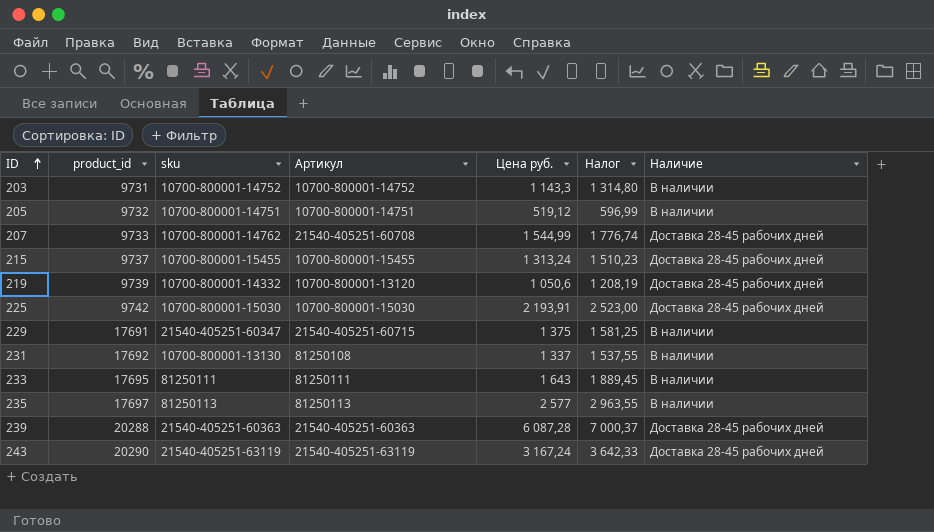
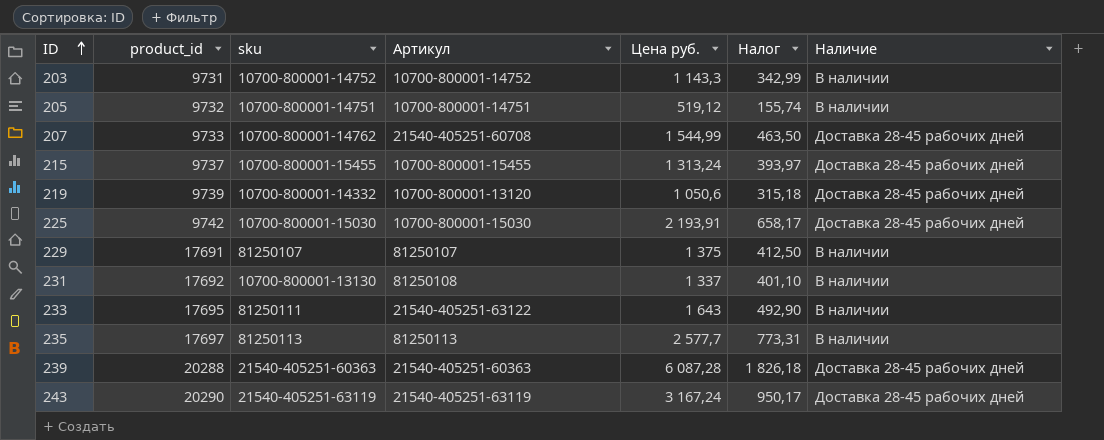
column Налог | formula: [Цена руб.] * 1,15 -> [Цена руб.] * 0,3
229 | sku: 21540-405251-60347 -> 81250107
229 | Артикул: 21540-405251-60715 -> 81250107
233 | Артикул: 81250111 -> 21540-405251-63122
235 | Цена руб.: 2 577 -> 2 577,7

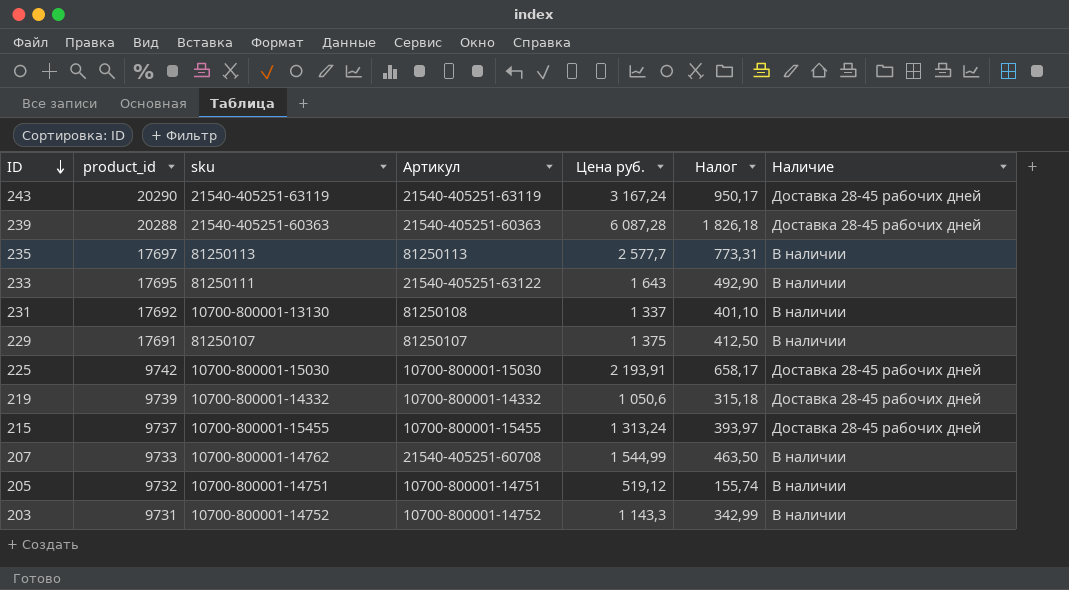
row order: ID ascending -> ID descending
219 | Артикул: 10700-800001-13120 -> 10700-800001-14332
207 | Наличие: Доставка 28-45 рабочих дней -> В наличии

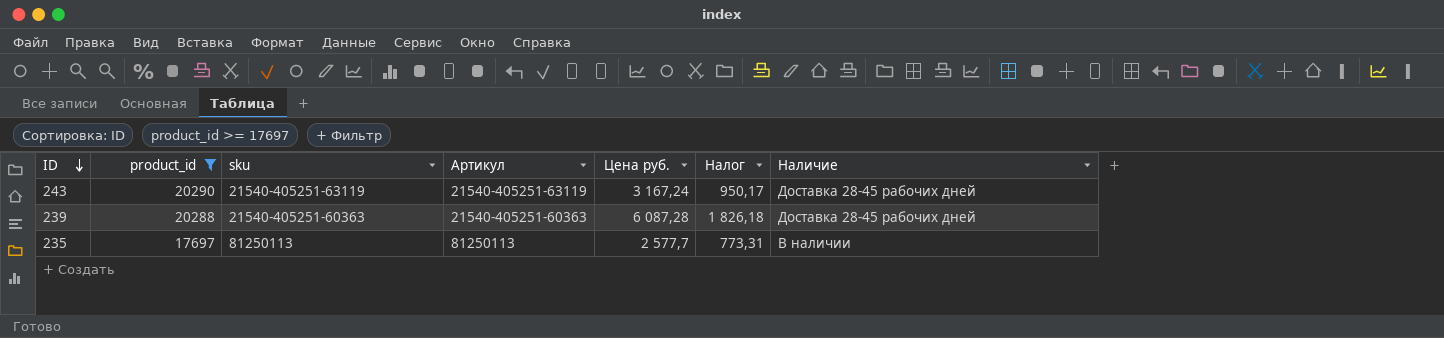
filter: none -> product_id >= 17697

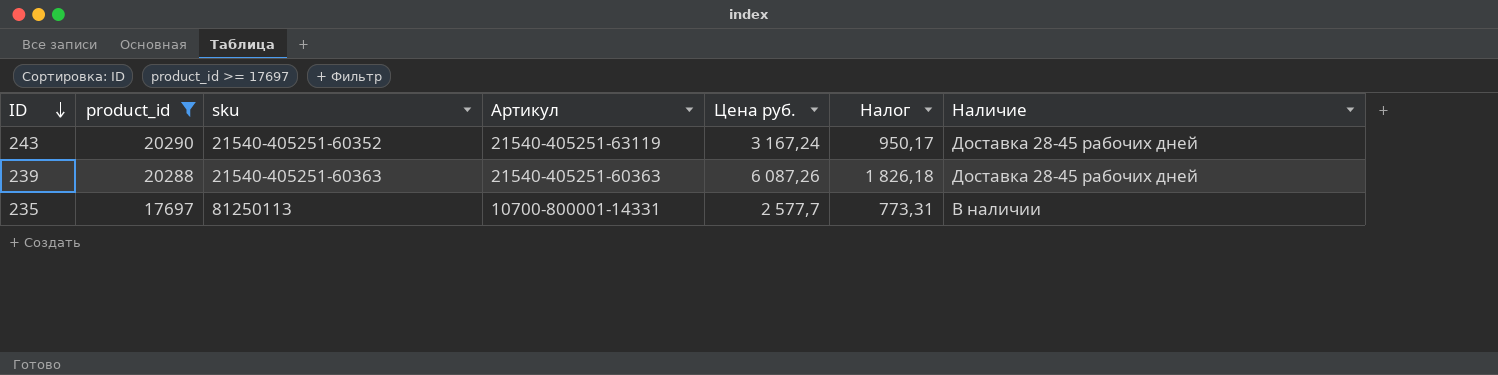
243 | sku: 21540-405251-63119 -> 21540-405251-60352
239 | Цена руб.: 6 087,28 -> 6 087,26
235 | Артикул: 81250113 -> 10700-800001-14331

